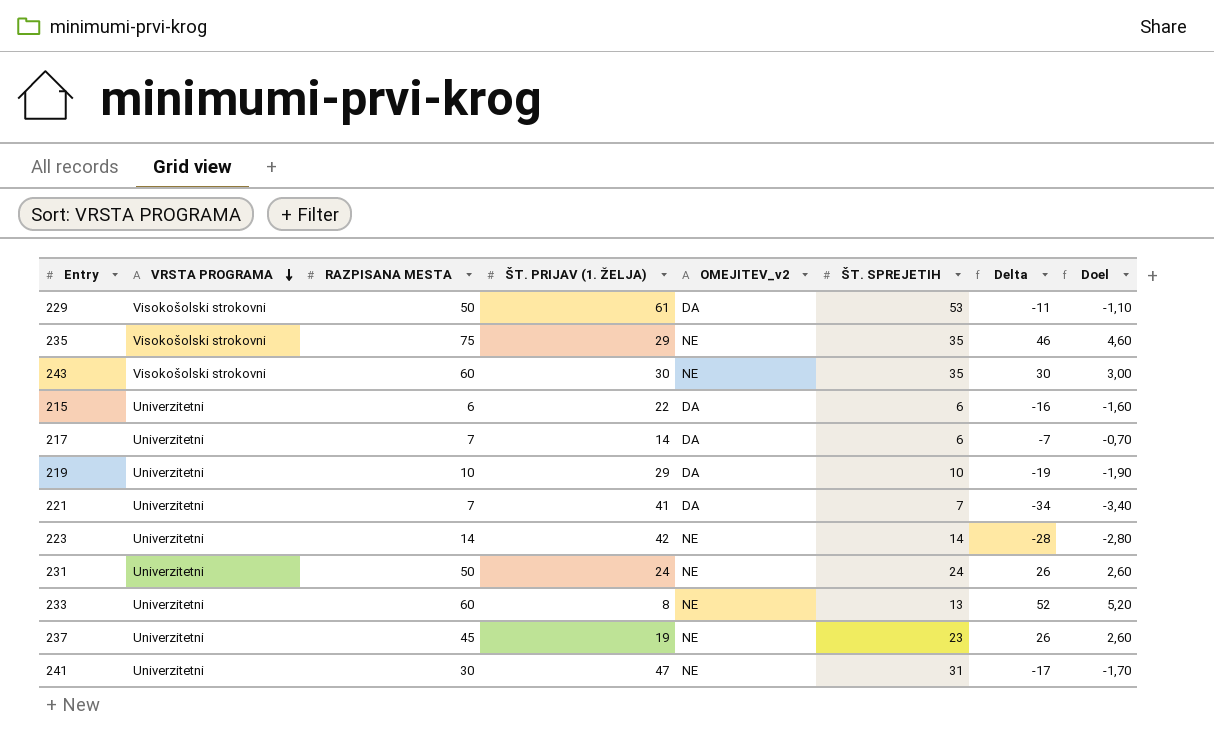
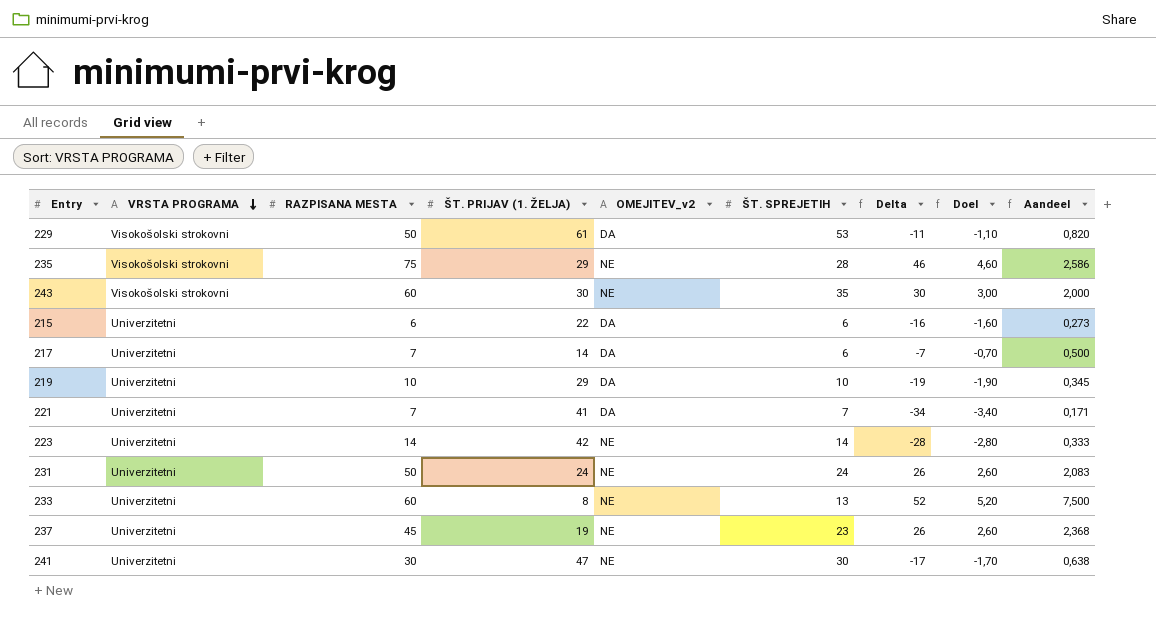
column Aandeel | formula: none -> [RAZPISANA MESTA] / [ŠT. PRIJAV (1. ŽELJA)]
235 | ŠT. SPREJETIH: 35 -> 28
241 | ŠT. SPREJETIH: 31 -> 30

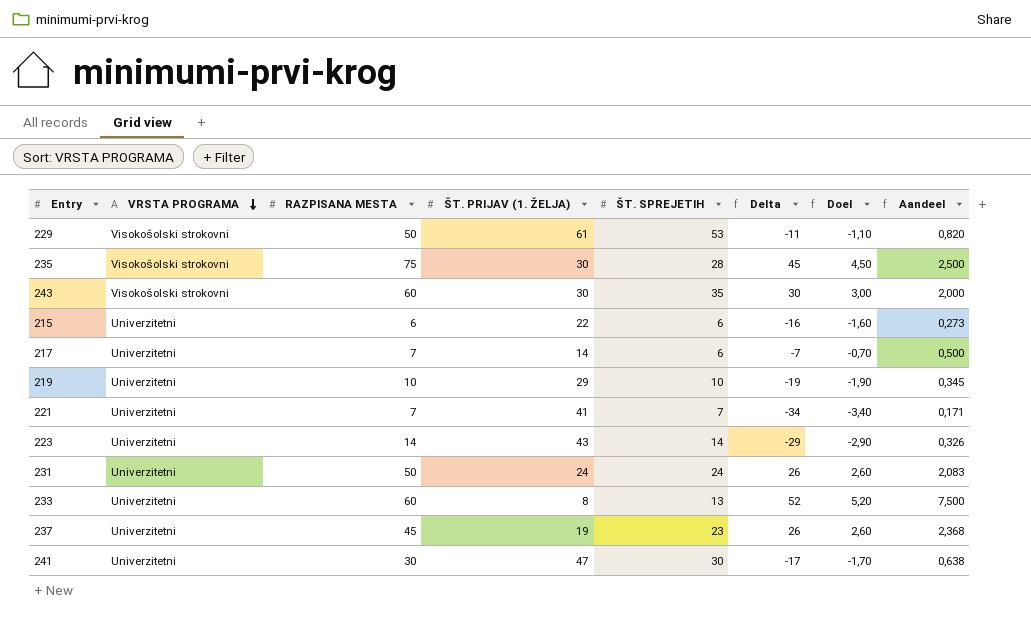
column OMEJITEV_v2 | position: 5 -> none
235 | ŠT. PRIJAV (1. ŽELJA): 29 -> 30
235 | Delta: 46 -> 45
235 | Doel: 4,60 -> 4,50
235 | Aandeel: 2,586 -> 2,500
223 | ŠT. PRIJAV (1. ŽELJA): 42 -> 43
223 | Delta: -28 -> -29
223 | Doel: -2,80 -> -2,90
223 | Aandeel: 0,333 -> 0,326

